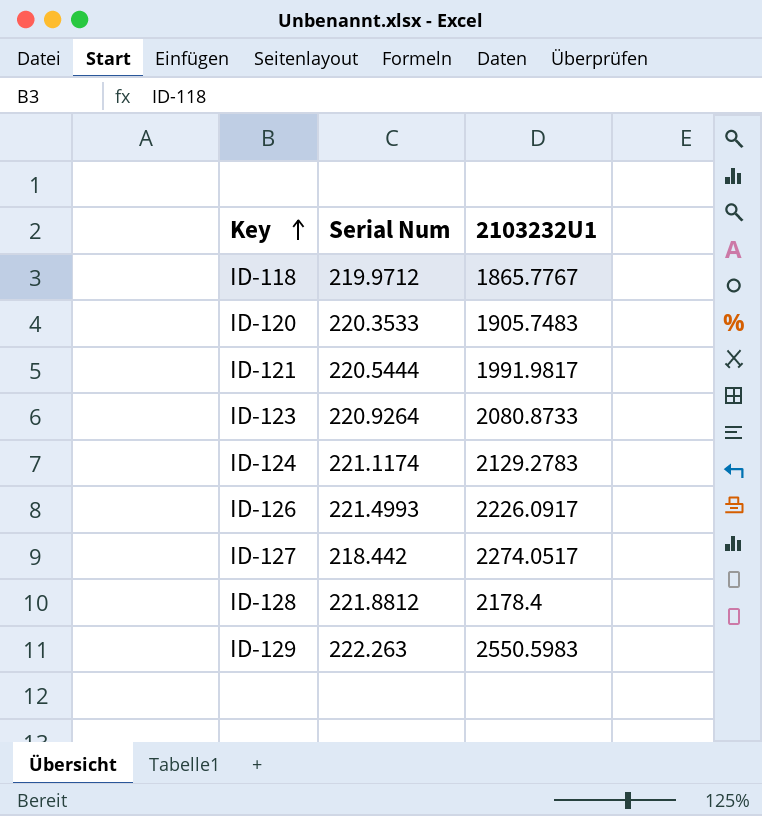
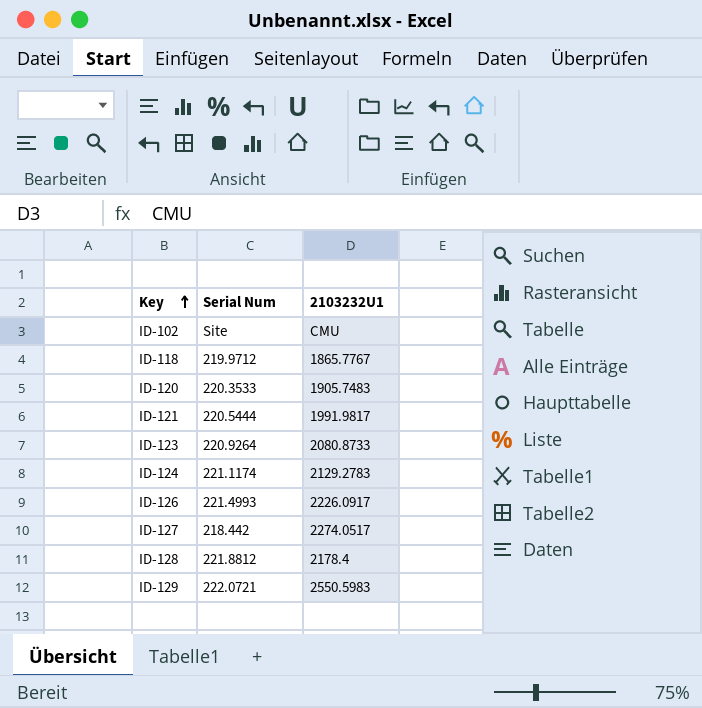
row ID-102: none -> Site | CMU
ID-129 | Serial Num: 222.263 -> 222.0721

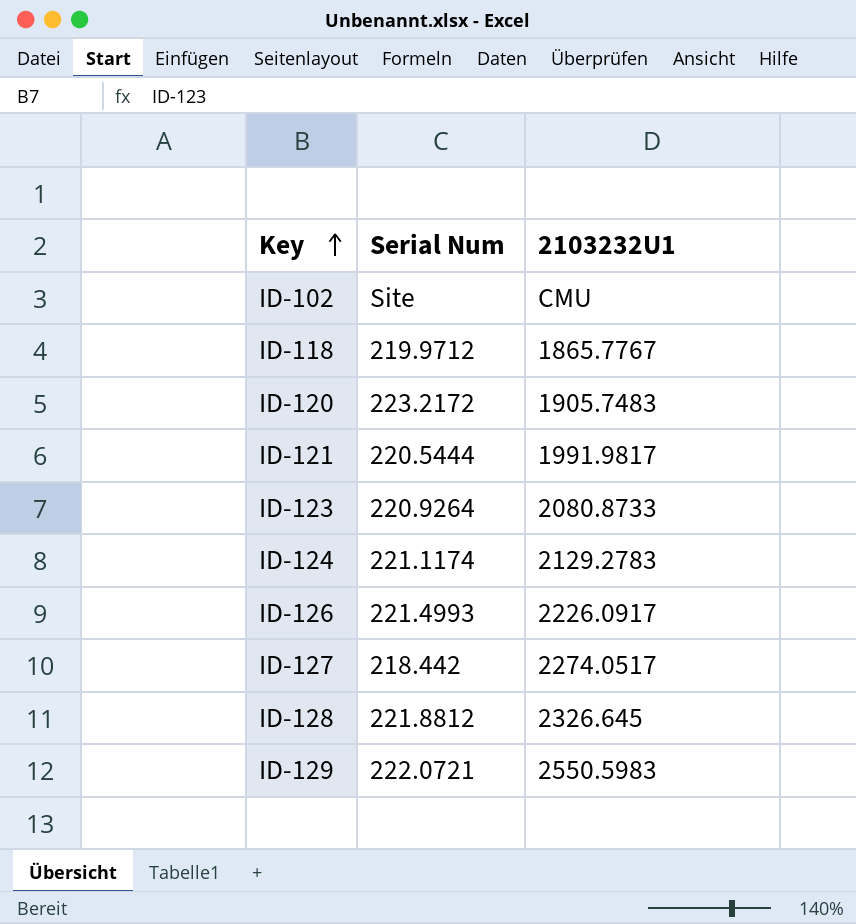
ID-120 | Serial Num: 220.3533 -> 223.2172
ID-128 | 2103232U1: 2178.4 -> 2326.645

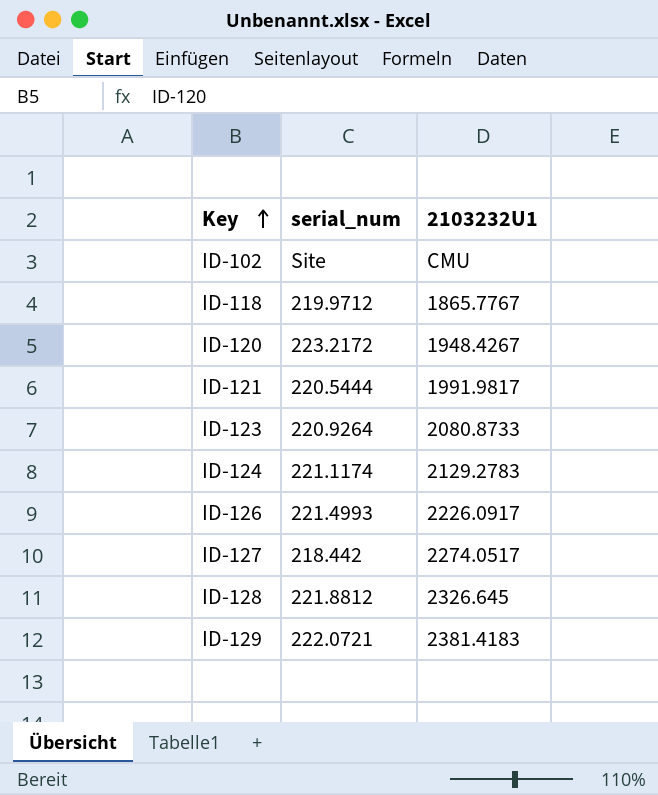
column name: Serial Num -> serial_num
ID-120 | 2103232U1: 1905.7483 -> 1948.4267
ID-129 | 2103232U1: 2550.5983 -> 2381.4183

